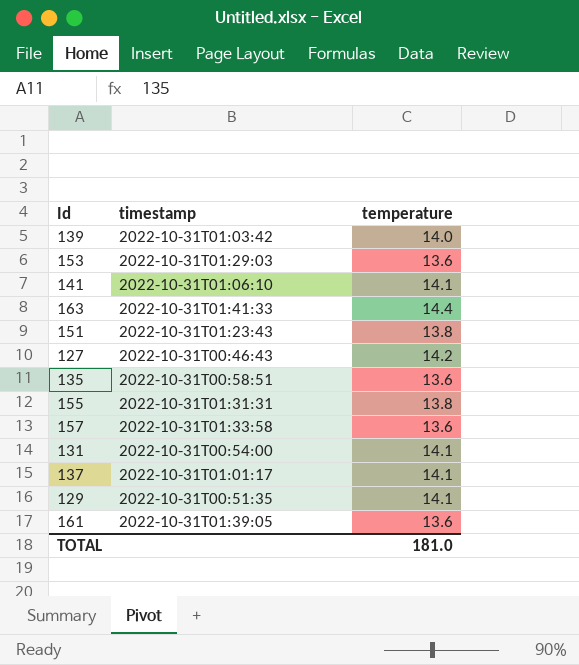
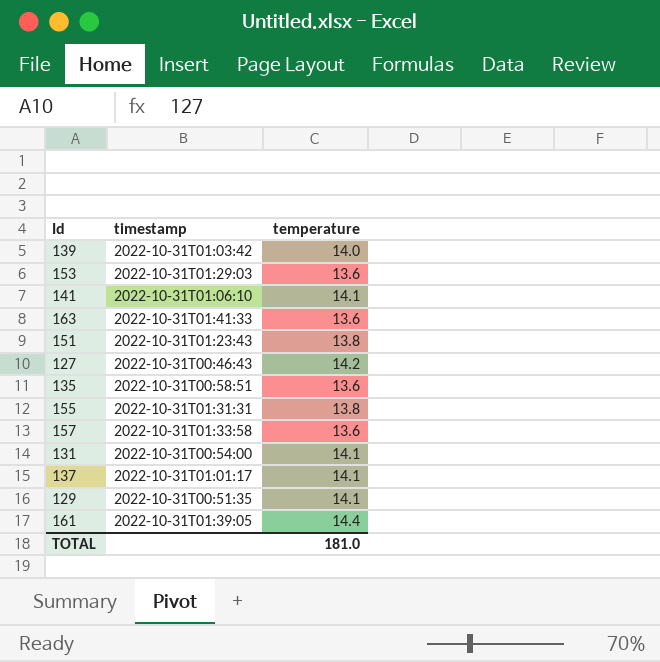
163 | temperature: 14.4 -> 13.6
161 | temperature: 13.6 -> 14.4

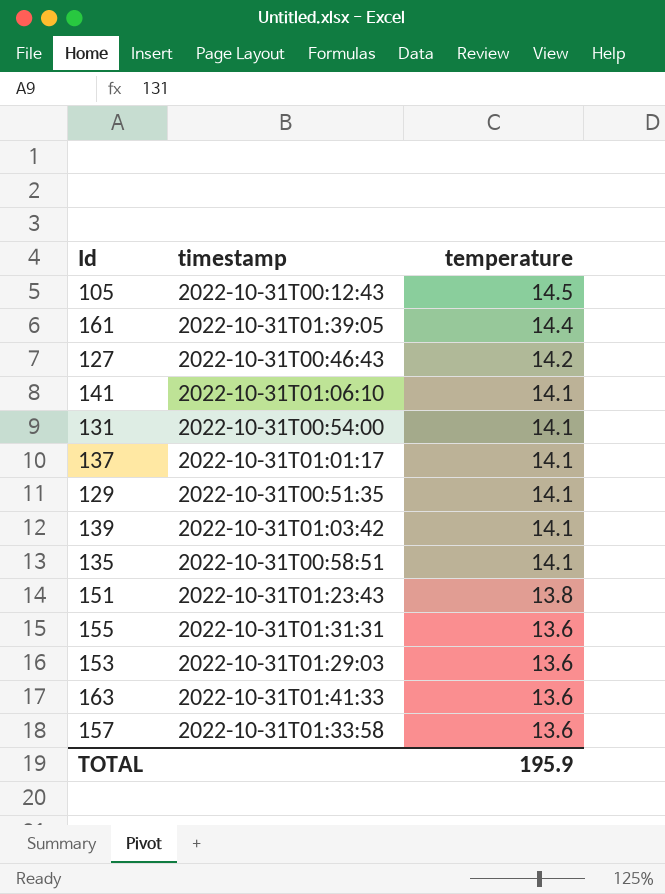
row order: none -> temperature descending
row 105: none -> 2022-10-31T00:12:43 | 14.5
139 | temperature: 14.0 -> 14.1
135 | temperature: 13.6 -> 14.1
155 | temperature: 13.8 -> 13.6
TOTAL | temperature: 181.0 -> 195.9

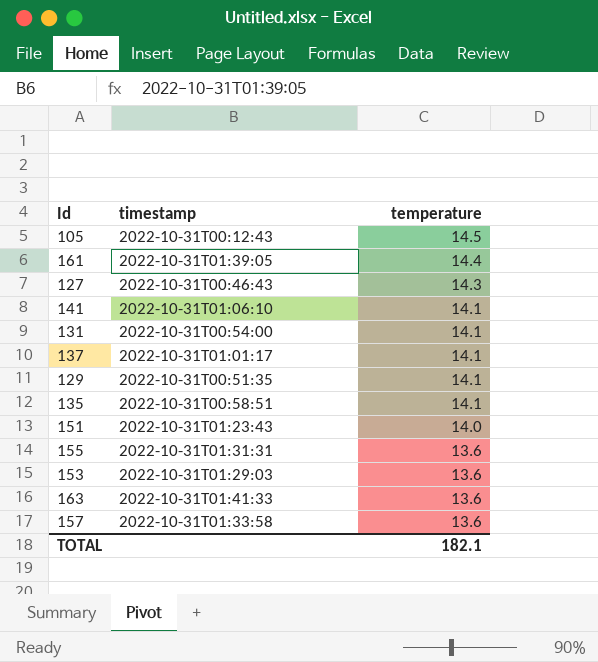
row 139: 2022-10-31T01:03:42 | 14.1 -> none
127 | temperature: 14.2 -> 14.3
151 | temperature: 13.8 -> 14.0
TOTAL | temperature: 195.9 -> 182.1

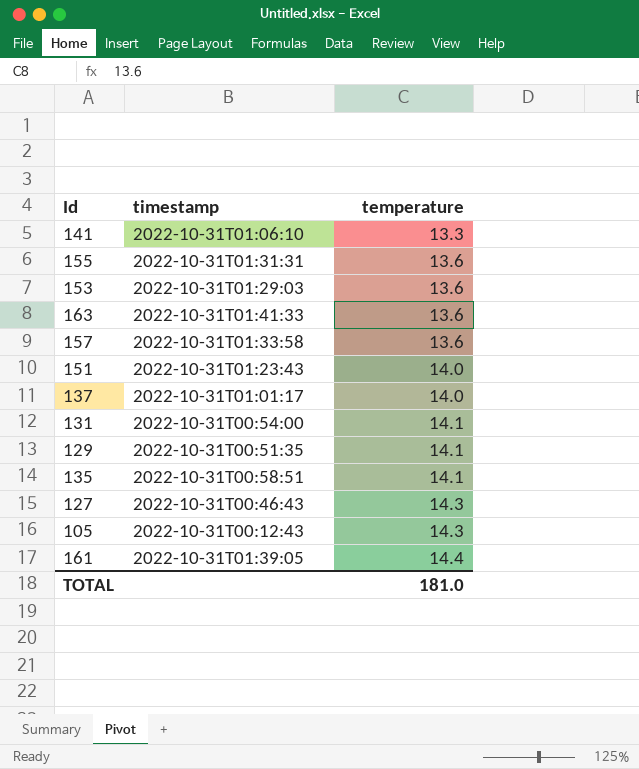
row order: temperature descending -> temperature ascending
141 | temperature: 14.1 -> 13.3
137 | temperature: 14.1 -> 14.0
105 | temperature: 14.5 -> 14.3
TOTAL | temperature: 182.1 -> 181.0

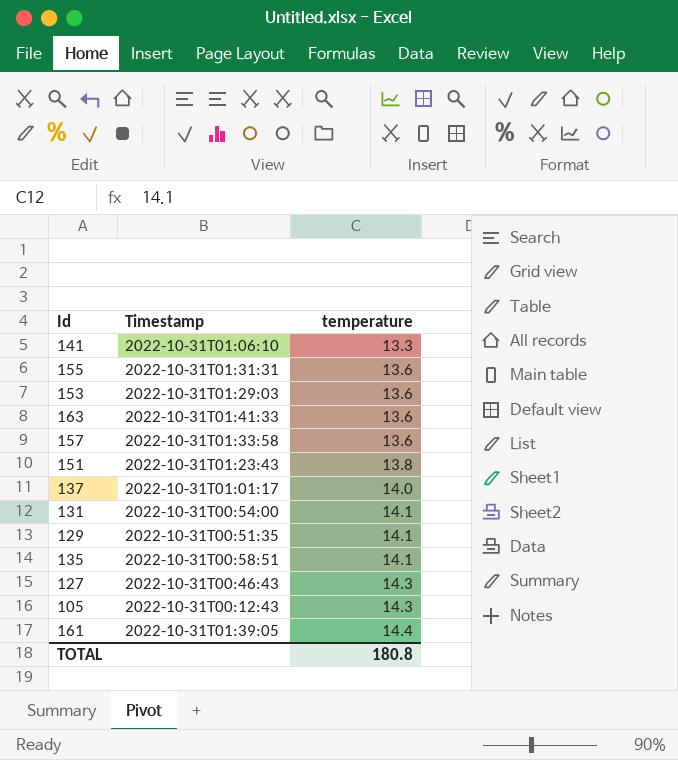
column name: timestamp -> Timestamp
151 | temperature: 14.0 -> 13.8
TOTAL | temperature: 181.0 -> 180.8

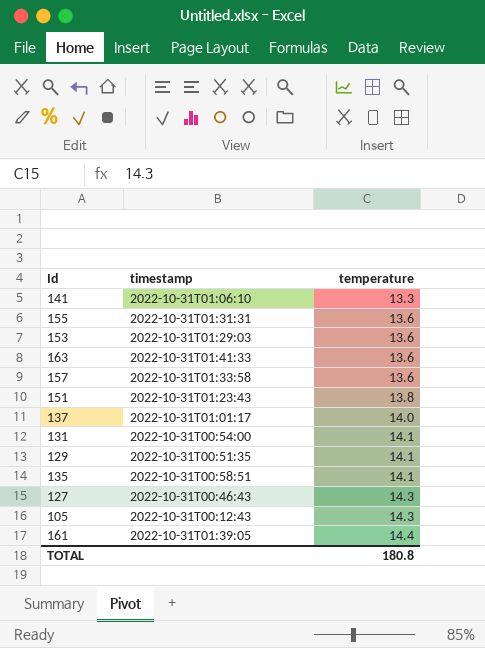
column name: Timestamp -> timestamp

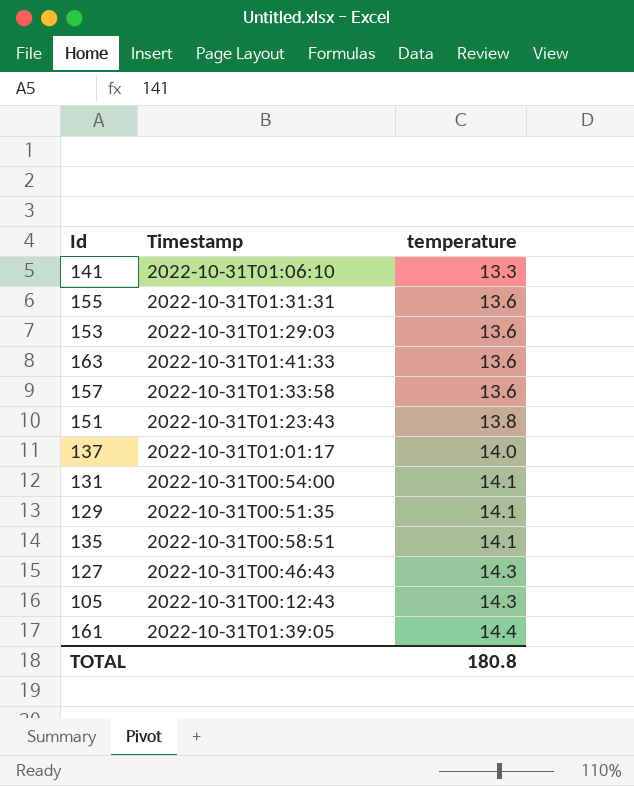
column name: timestamp -> Timestamp

